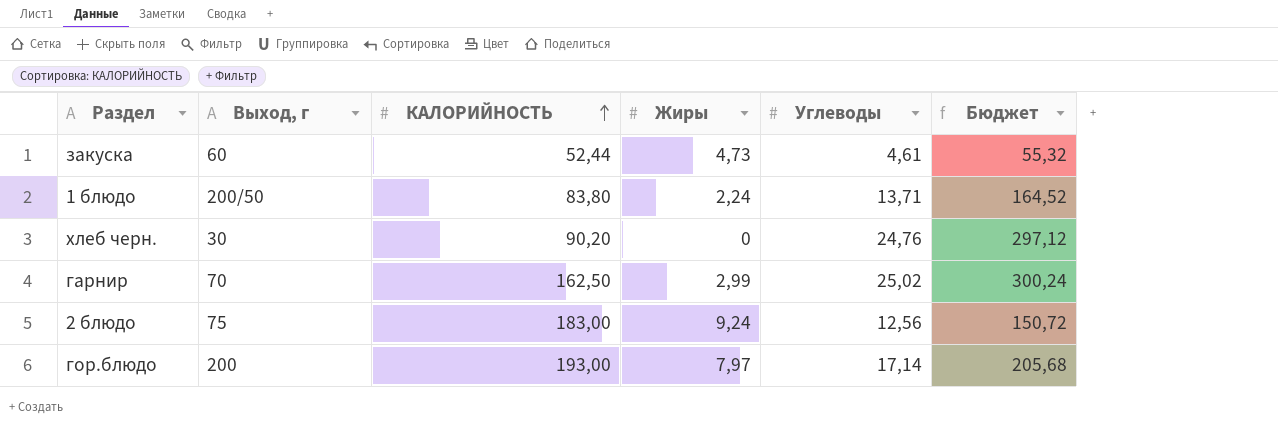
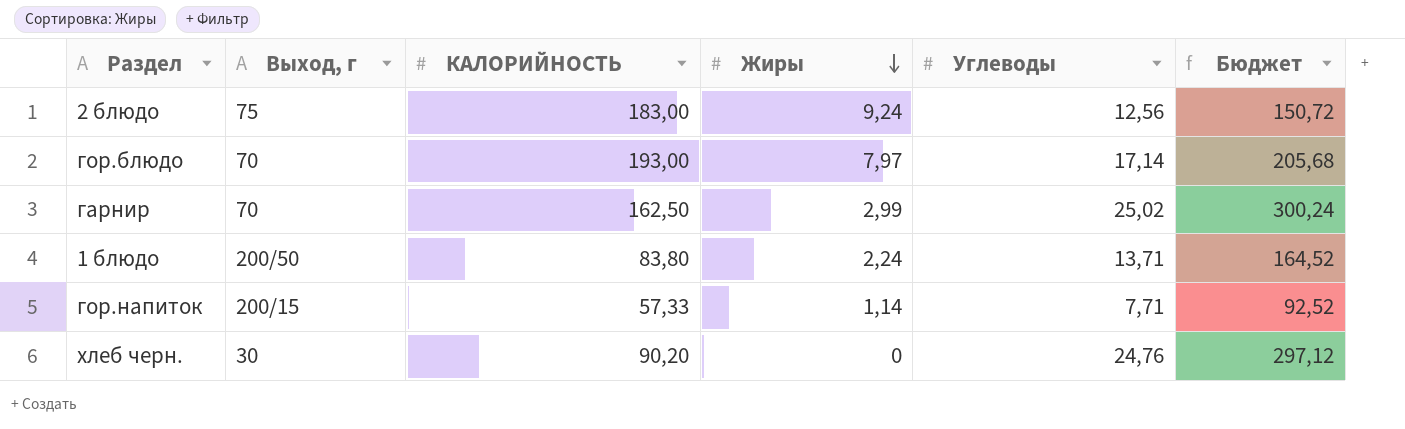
row order: КАЛОРИЙНОСТЬ ascending -> Жиры descending
row закуска: 60 | 52,44 | 4,73 | 4,61 | 55,32 -> none
гор.блюдо | Выход, г: 200 -> 70
row гор.напиток: none -> 200/15 | 57,33 | 1,14 | 7,71 | 92,52

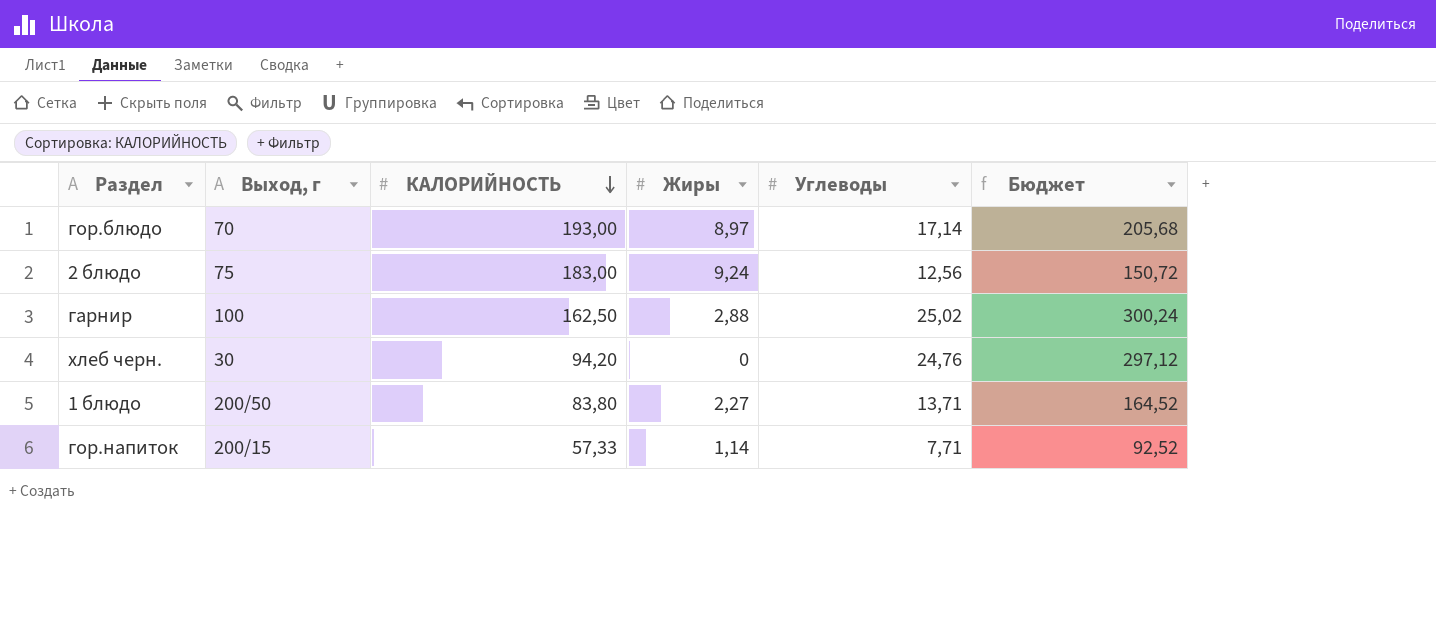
row order: Жиры descending -> КАЛОРИЙНОСТЬ descending
гор.блюдо | Жиры: 7,97 -> 8,97
гарнир | Выход, г: 70 -> 100
гарнир | Жиры: 2,99 -> 2,88
хлеб черн. | КАЛОРИЙНОСТЬ: 90,20 -> 94,20
1 блюдо | Жиры: 2,24 -> 2,27

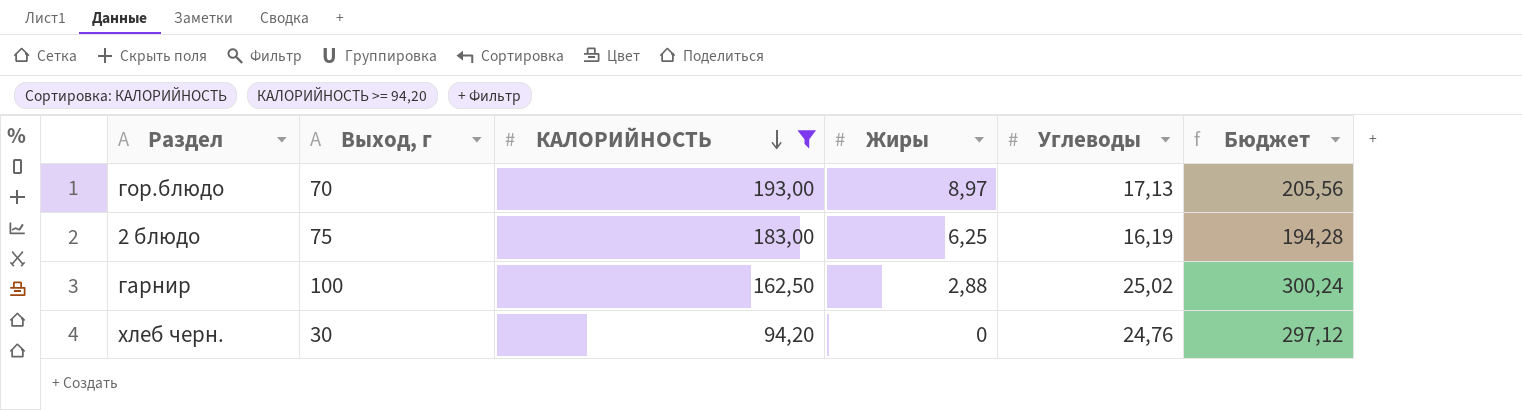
filter: none -> КАЛОРИЙНОСТЬ >= 94,20
гор.блюдо | Углеводы: 17,14 -> 17,13
гор.блюдо | Бюджет: 205,68 -> 205,56
2 блюдо | Жиры: 9,24 -> 6,25
2 блюдо | Углеводы: 12,56 -> 16,19
2 блюдо | Бюджет: 150,72 -> 194,28

